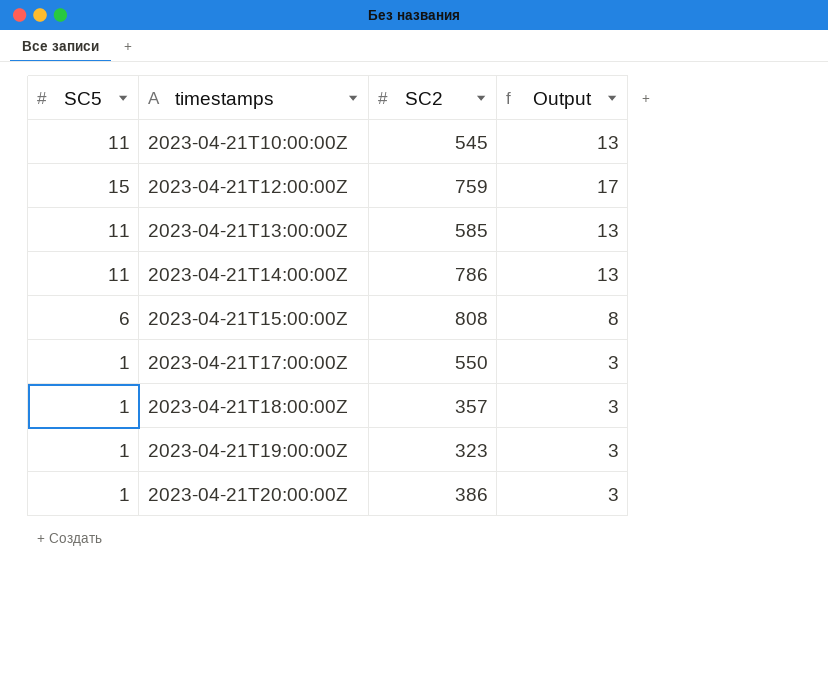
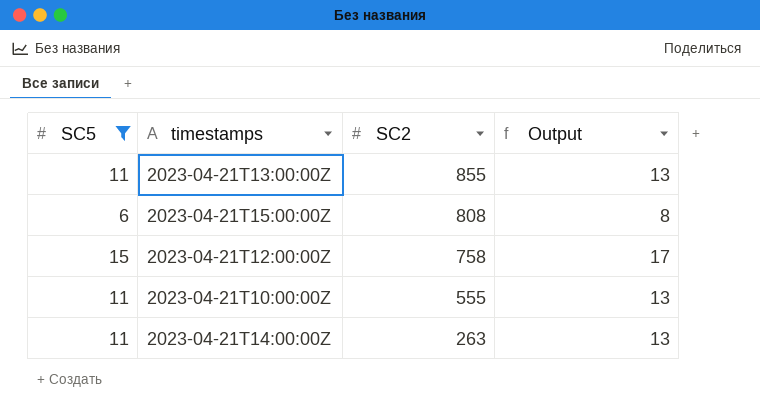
filter: none -> SC5 != 1
row order: timestamps ascending -> SC2 descending
2023-04-21T13:00:00Z | SC2: 585 -> 855
2023-04-21T12:00:00Z | SC2: 759 -> 758
2023-04-21T10:00:00Z | SC2: 545 -> 555
2023-04-21T14:00:00Z | SC2: 786 -> 263

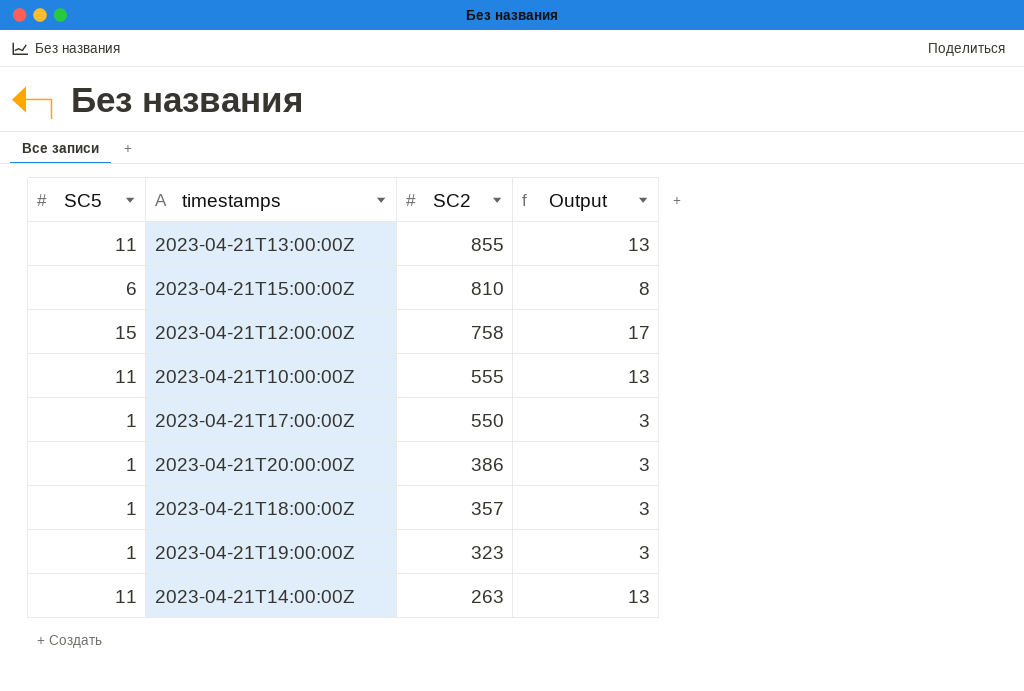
filter: SC5 != 1 -> none
2023-04-21T15:00:00Z | SC2: 808 -> 810

